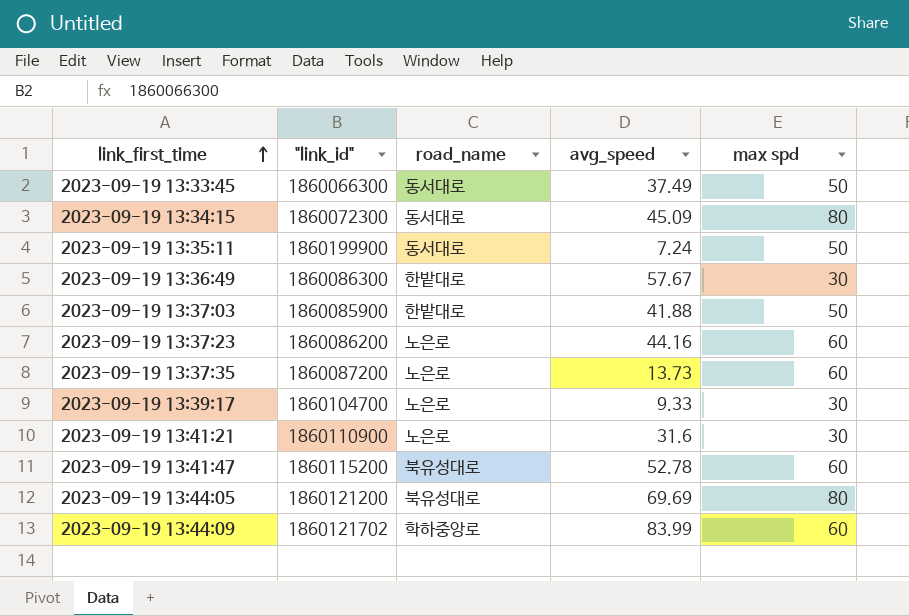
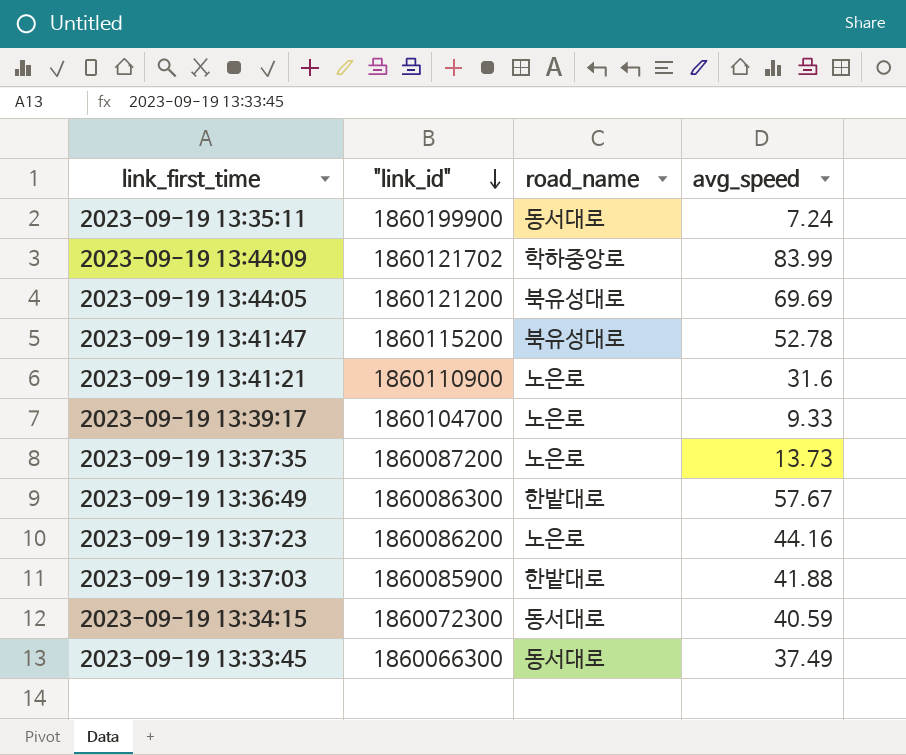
row order: link_first_time ascending -> "link_id" descending
column max spd | position: 5 -> none
2023-09-19 13:34:15 | avg_speed: 45.09 -> 40.59

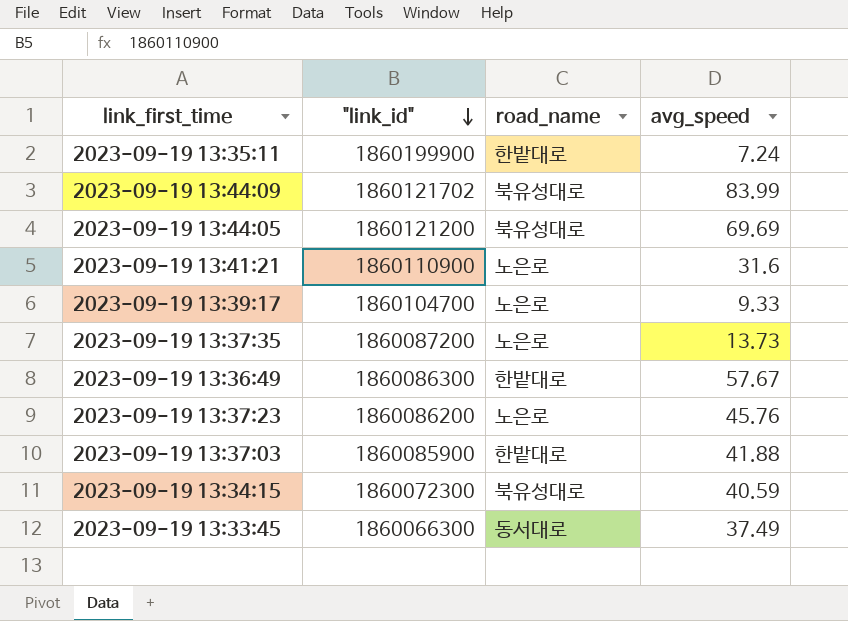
row 2023-09-19 13:41:47: 1860115200 | 북유성대로 | 52.78 -> none
2023-09-19 13:35:11 | road_name: 동서대로 -> 한밭대로
2023-09-19 13:44:09 | road_name: 학하중앙로 -> 북유성대로
2023-09-19 13:37:23 | avg_speed: 44.16 -> 45.76
2023-09-19 13:34:15 | road_name: 동서대로 -> 북유성대로

